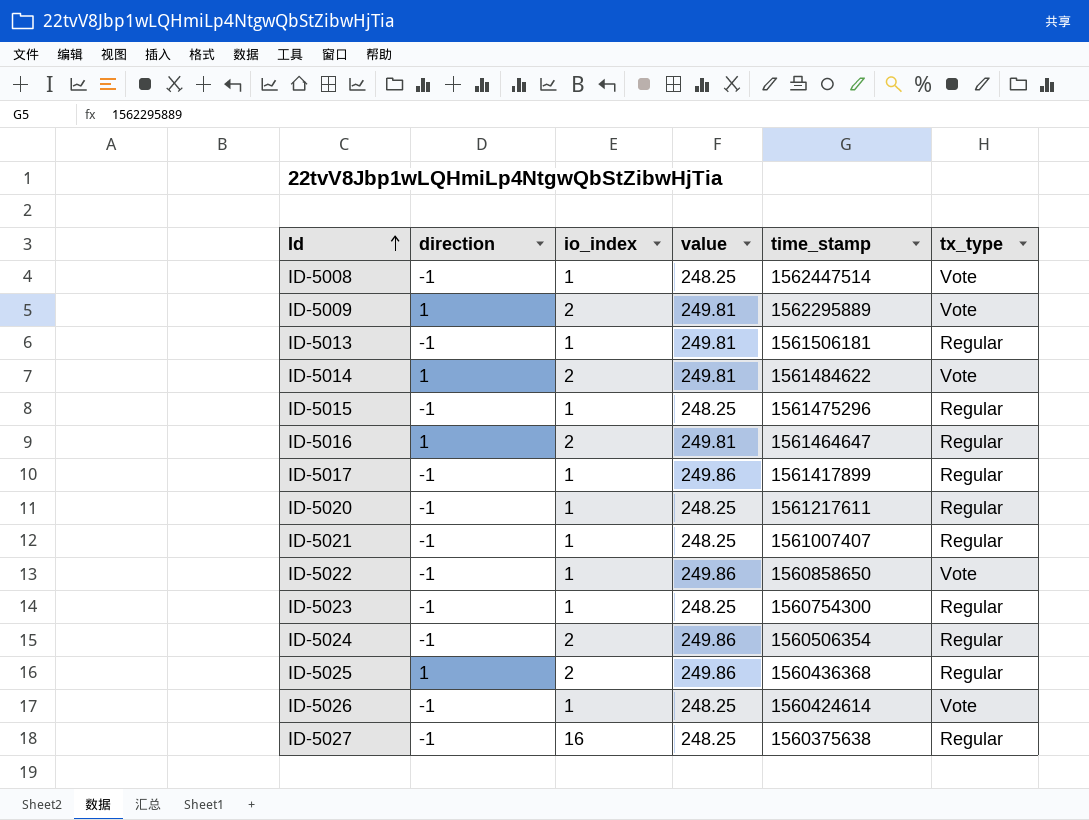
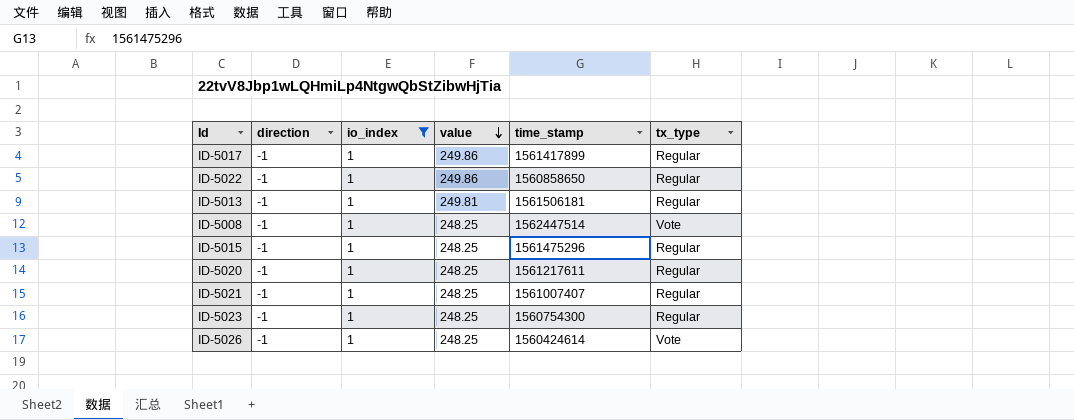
filter: none -> io_index = 1
row order: Id ascending -> value descending
ID-5022 | tx_type: Vote -> Regular

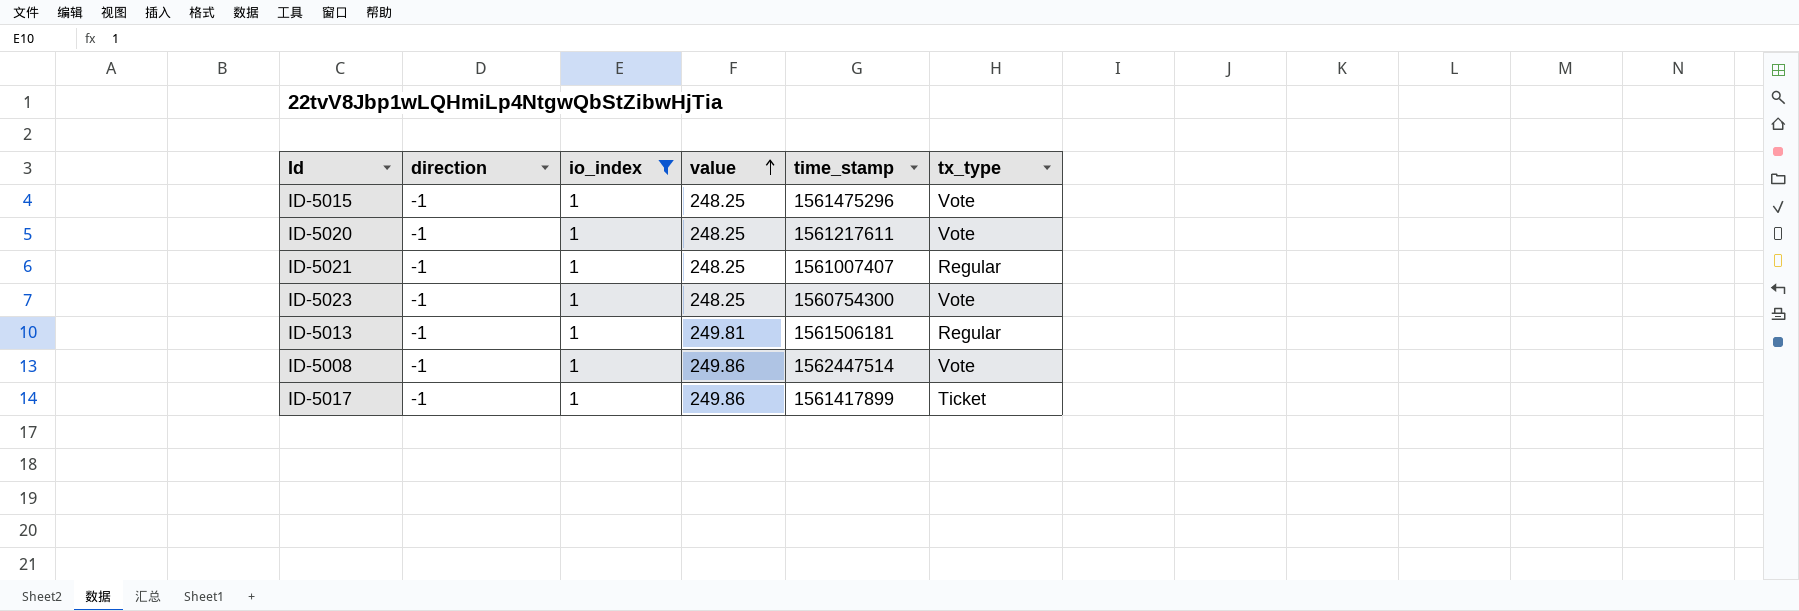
row order: value descending -> value ascending
row ID-5022: -1 | 1 | 249.86 | 1560858650 | Regular -> none
row ID-5026: -1 | 1 | 248.25 | 1560424614 | Vote -> none
ID-5015 | tx_type: Regular -> Vote
ID-5020 | tx_type: Regular -> Vote
ID-5023 | tx_type: Regular -> Vote
ID-5008 | value: 248.25 -> 249.86
ID-5017 | tx_type: Regular -> Ticket

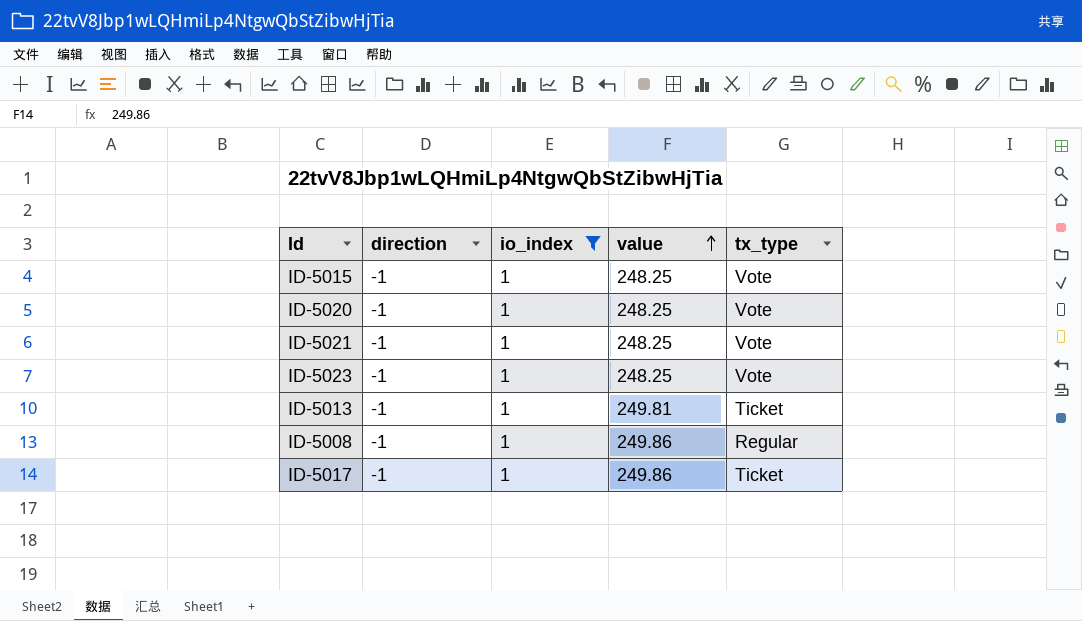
column time_stamp | position: 5 -> none
ID-5021 | tx_type: Regular -> Vote
ID-5013 | tx_type: Regular -> Ticket
ID-5008 | tx_type: Vote -> Regular

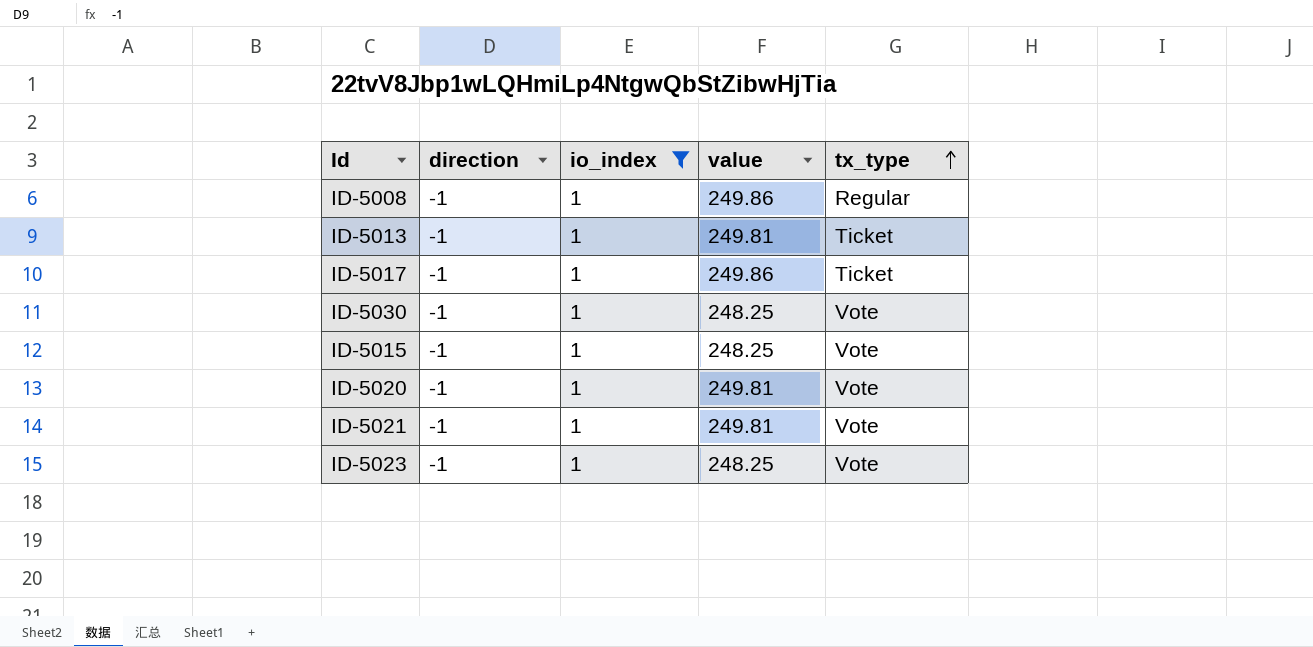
row order: value ascending -> tx_type ascending
row ID-5030: none -> -1 | 1 | 248.25 | Vote
ID-5020 | value: 248.25 -> 249.81
ID-5021 | value: 248.25 -> 249.81

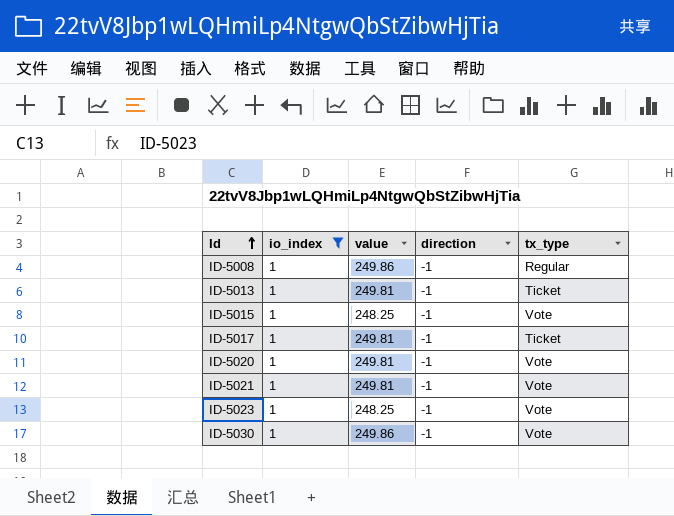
row order: tx_type ascending -> Id ascending
column direction | position: 2 -> 4
ID-5017 | value: 249.86 -> 249.81
ID-5030 | value: 248.25 -> 249.86

